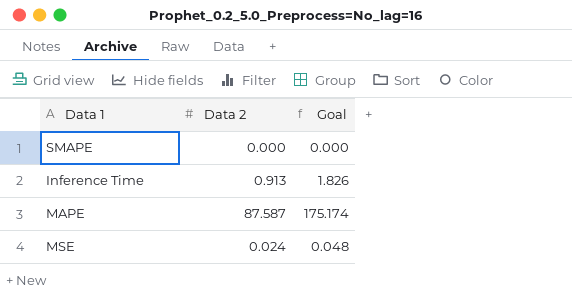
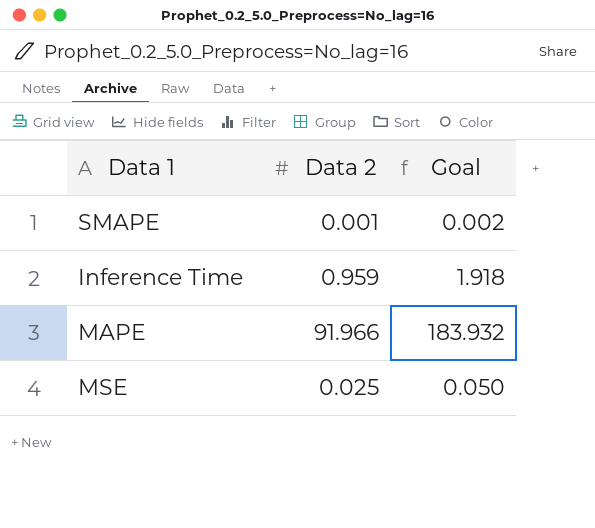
SMAPE | Data 2: 0.000 -> 0.001
SMAPE | Goal: 0.000 -> 0.002
Inference Time | Data 2: 0.913 -> 0.959
Inference Time | Goal: 1.826 -> 1.918
MAPE | Data 2: 87.587 -> 91.966
MAPE | Goal: 175.174 -> 183.932
MSE | Data 2: 0.024 -> 0.025
MSE | Goal: 0.048 -> 0.050

